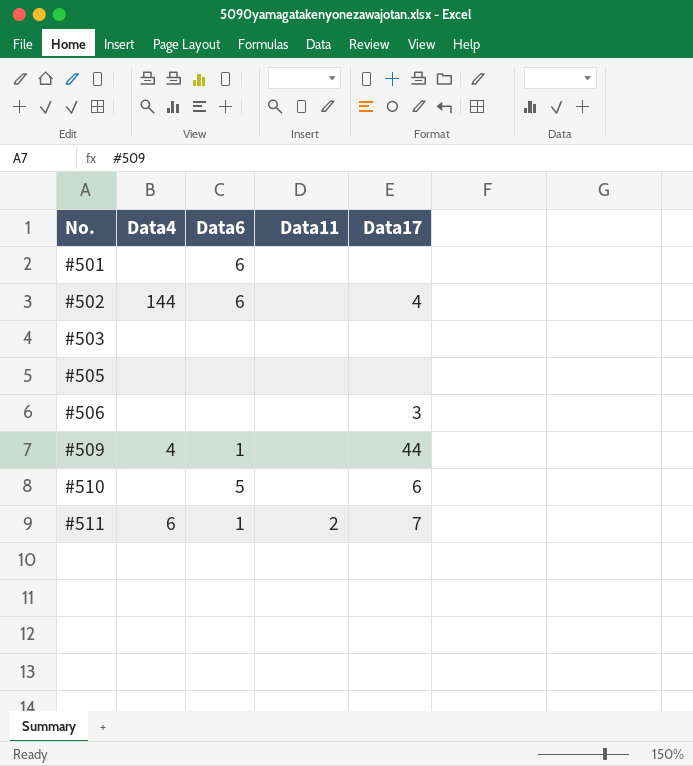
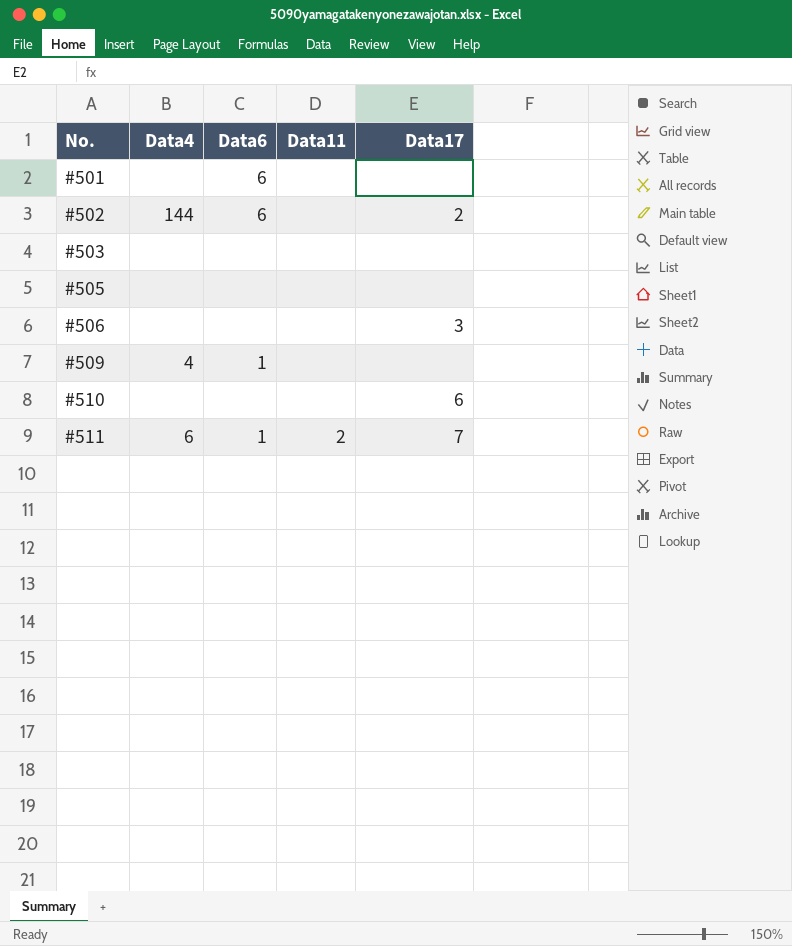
#502 | Data17: 4 -> 2
#509 | Data17: 44 -> none
#510 | Data6: 5 -> none

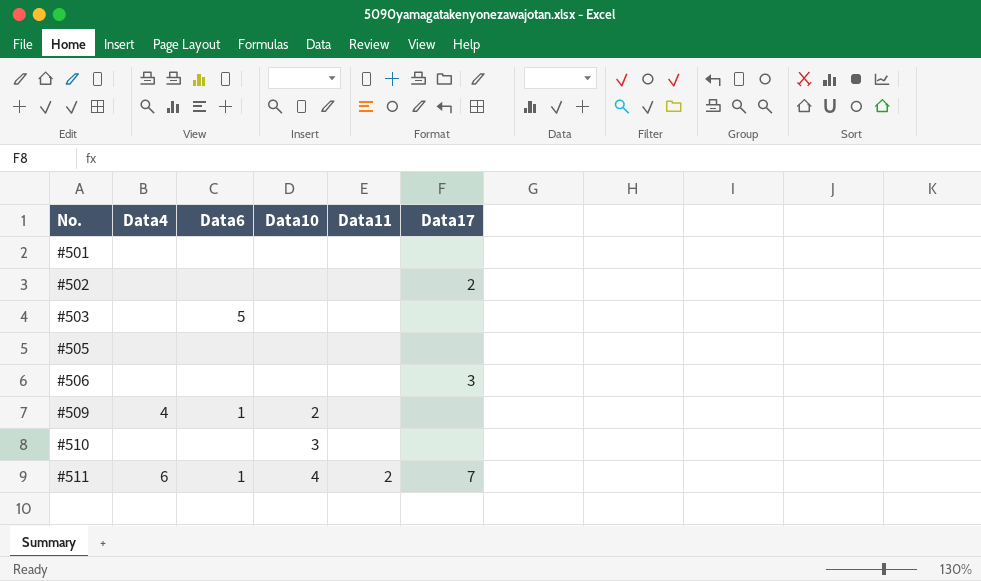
column Data10 | position: none -> 4
#501 | Data6: 6 -> none
#502 | Data4: 144 -> none
#502 | Data6: 6 -> none
#503 | Data6: none -> 5
#510 | Data17: 6 -> none

